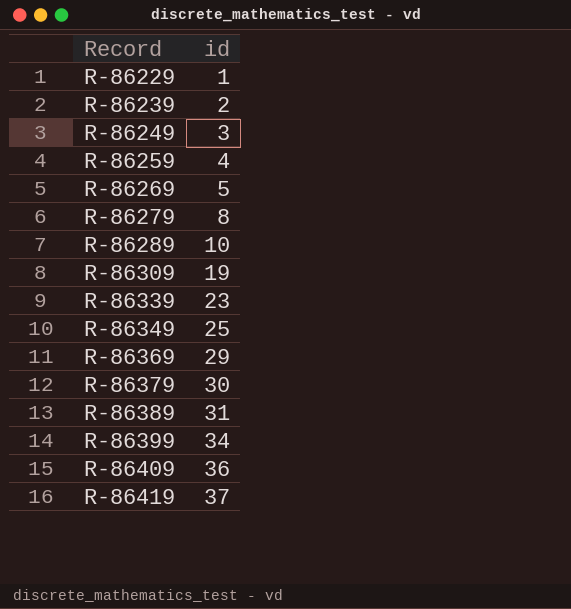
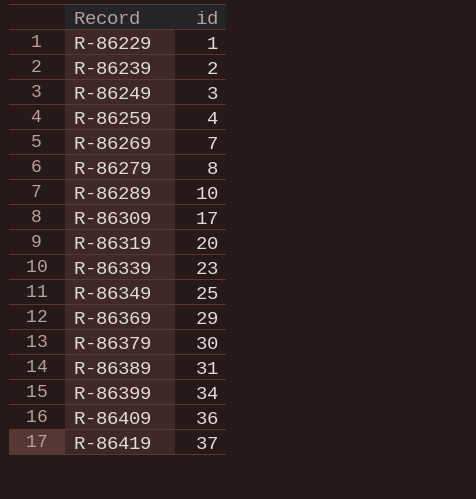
R-86269 | id: 5 -> 7
R-86309 | id: 19 -> 17
row R-86319: none -> 20

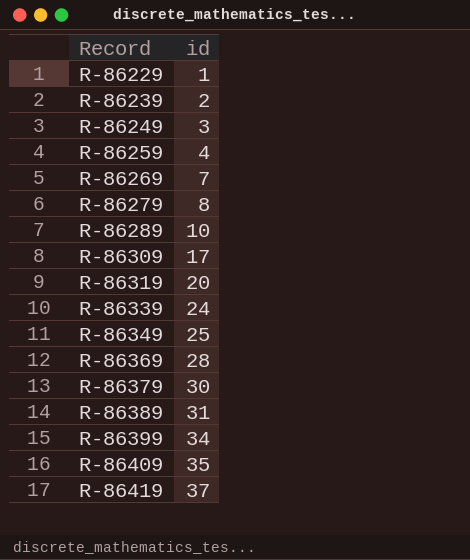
R-86339 | id: 23 -> 24
R-86369 | id: 29 -> 28
R-86409 | id: 36 -> 35

